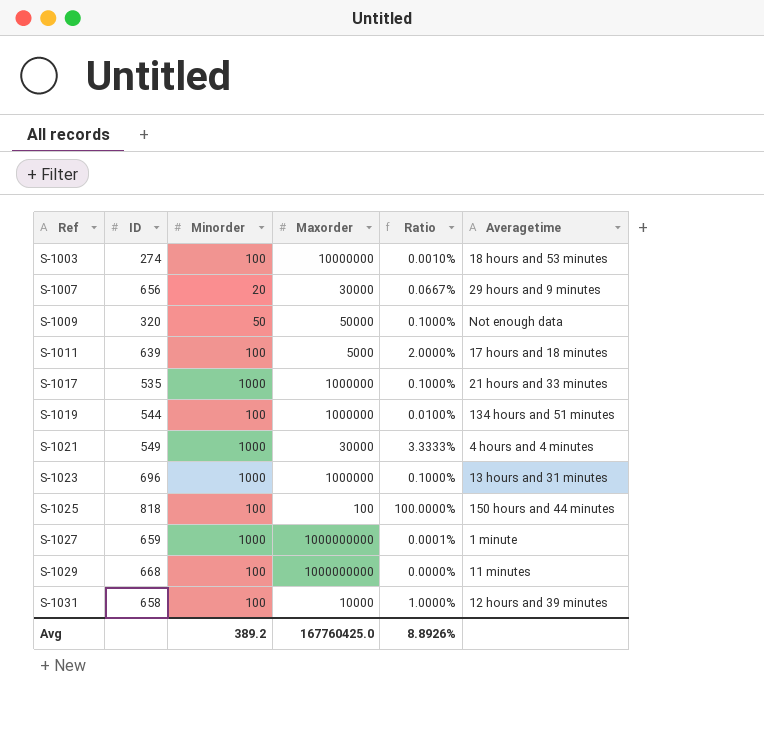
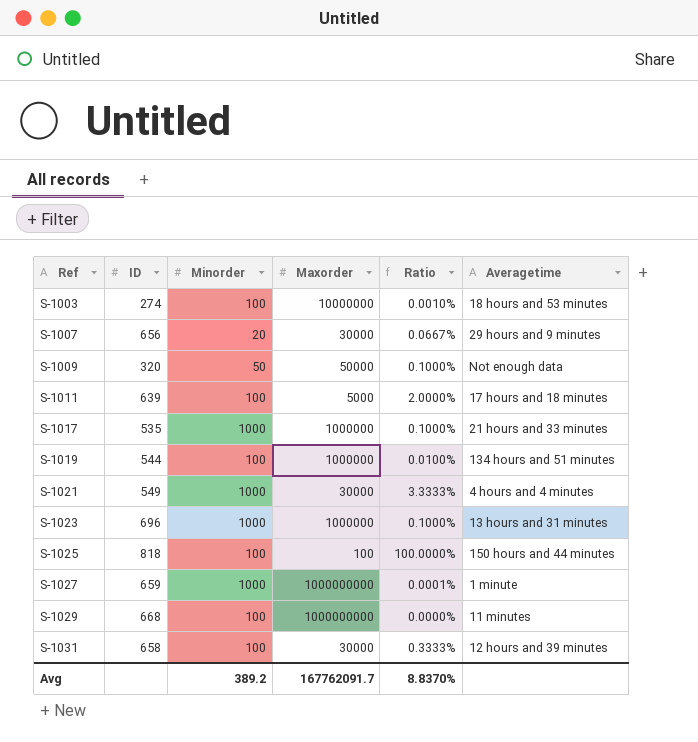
S-1031 | Maxorder: 10000 -> 30000
S-1031 | Ratio: 1.0000% -> 0.3333%
Avg | Maxorder: 167760425.0 -> 167762091.7
Avg | Ratio: 8.8926% -> 8.8370%

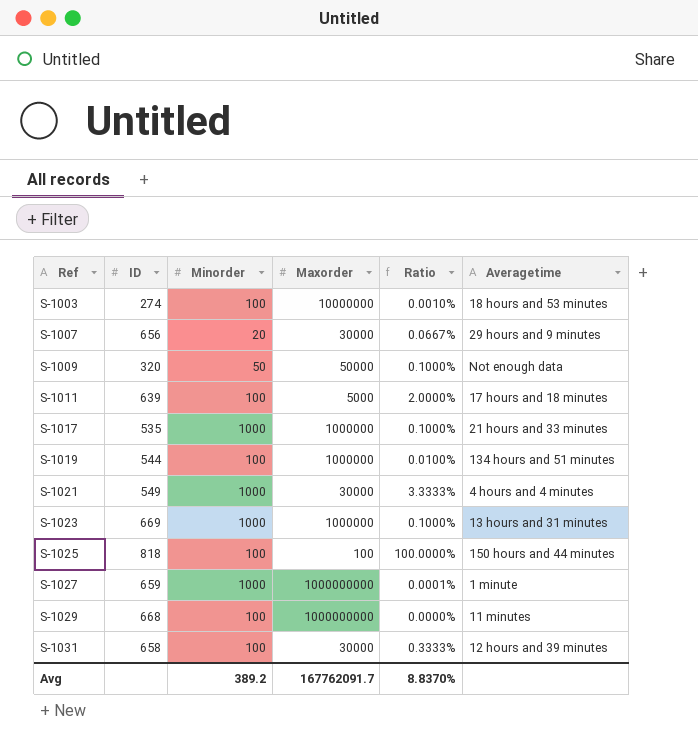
S-1023 | ID: 696 -> 669

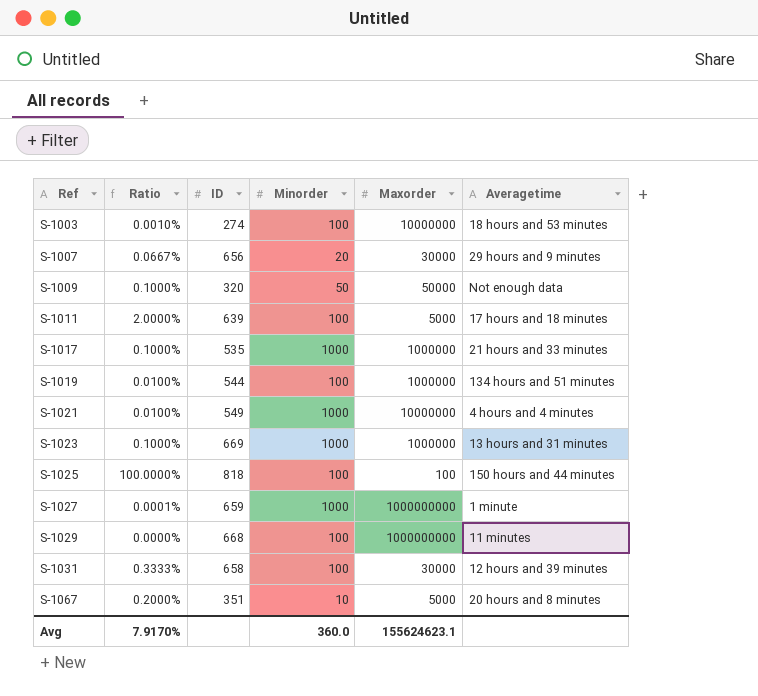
column Ratio | position: 5 -> 2
S-1021 | Ratio: 3.3333% -> 0.0100%
S-1021 | Maxorder: 30000 -> 10000000
row S-1067: none -> 0.2000% | 351 | 10 | 5000 | 20 hours and 8 minutes
Avg | Ratio: 8.8370% -> 7.9170%
Avg | Minorder: 389.2 -> 360.0
Avg | Maxorder: 167762091.7 -> 155624623.1

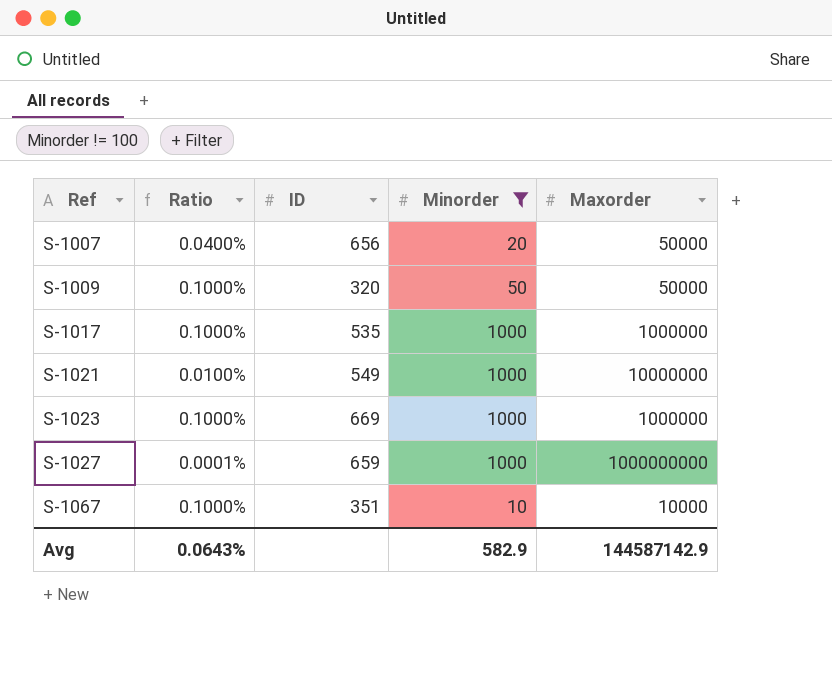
filter: none -> Minorder != 100
column Averagetime | position: 6 -> none
S-1007 | Ratio: 0.0667% -> 0.0400%
S-1007 | Maxorder: 30000 -> 50000
S-1067 | Ratio: 0.2000% -> 0.1000%
S-1067 | Maxorder: 5000 -> 10000
Avg | Ratio: 7.9170% -> 0.0643%
Avg | Minorder: 360.0 -> 582.9
Avg | Maxorder: 155624623.1 -> 144587142.9

